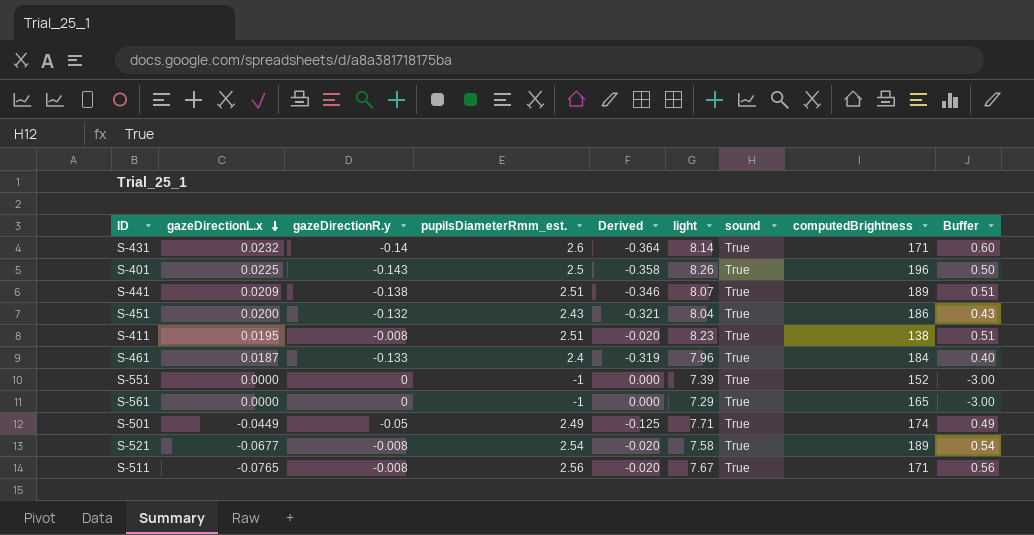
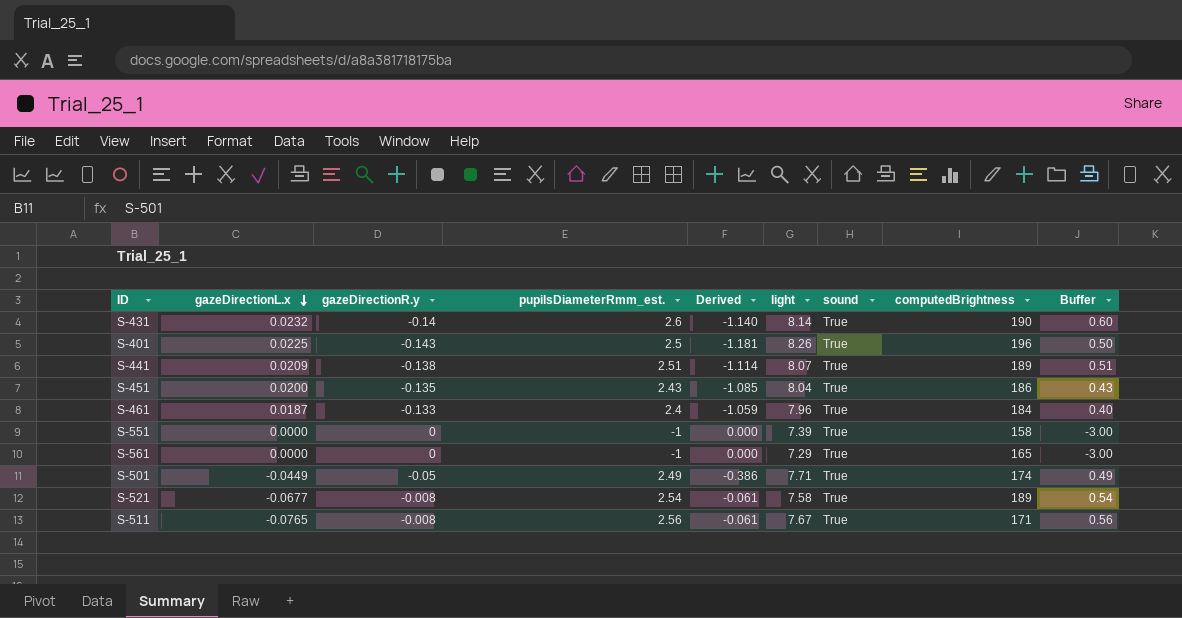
column Derived | formula: [gazeDirectionR.y] * [pupilsDiameterRmm_est.] -> [gazeDirectionR.y] * [light]
row S-411: 0.0195 | -0.008 | 2.51 | -0.020 | 8.23 | True | 138 | 0.51 -> none
S-431 | computedBrightness: 171 -> 190
S-451 | gazeDirectionR.y: -0.132 -> -0.135
S-551 | computedBrightness: 152 -> 158

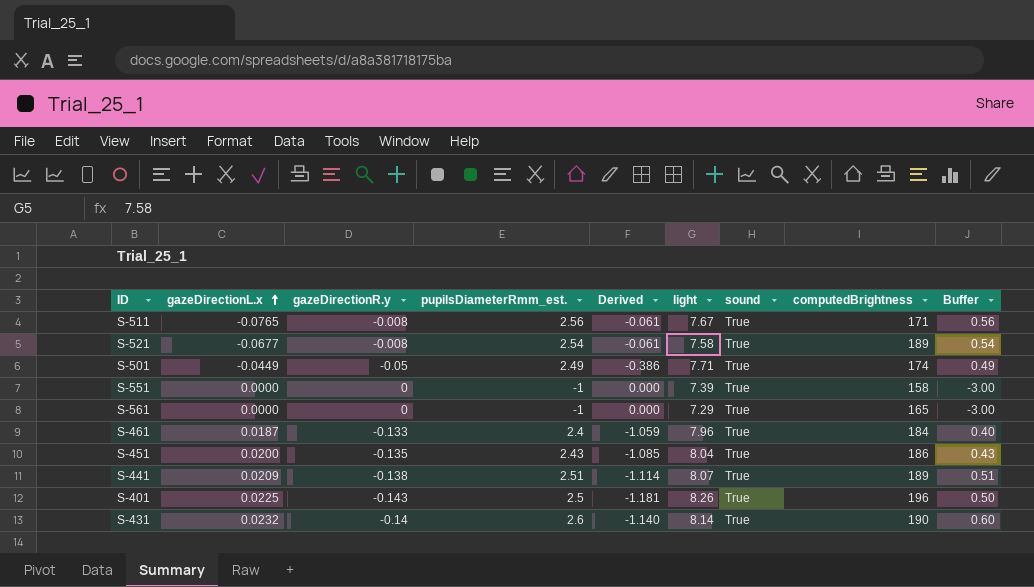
row order: gazeDirectionL.x descending -> gazeDirectionL.x ascending

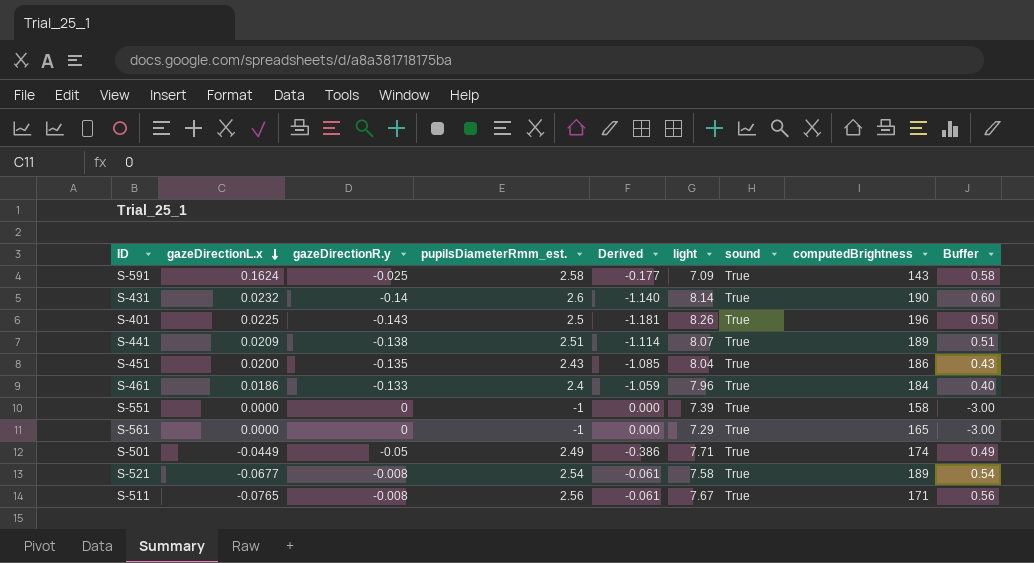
row order: gazeDirectionL.x ascending -> gazeDirectionL.x descending
row S-591: none -> 0.1624 | -0.025 | 2.58 | -0.177 | 7.09 | True | 143 | 0.58
S-461 | gazeDirectionL.x: 0.0187 -> 0.0186

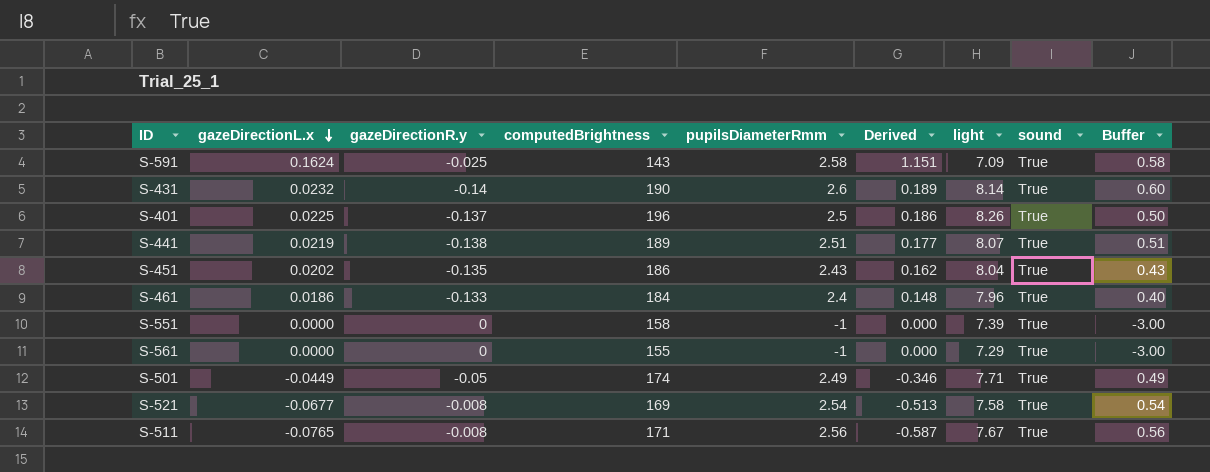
column computedBrightness | position: 8 -> 4
column name: pupilsDiameterRmm_est. -> pupilsDiameterRmm
column Derived | formula: [gazeDirectionR.y] * [light] -> [gazeDirectionL.x] * [light]
S-401 | gazeDirectionR.y: -0.143 -> -0.137
S-441 | gazeDirectionL.x: 0.0209 -> 0.0219
S-451 | gazeDirectionL.x: 0.0200 -> 0.0202
S-561 | computedBrightness: 165 -> 155
S-521 | computedBrightness: 189 -> 169

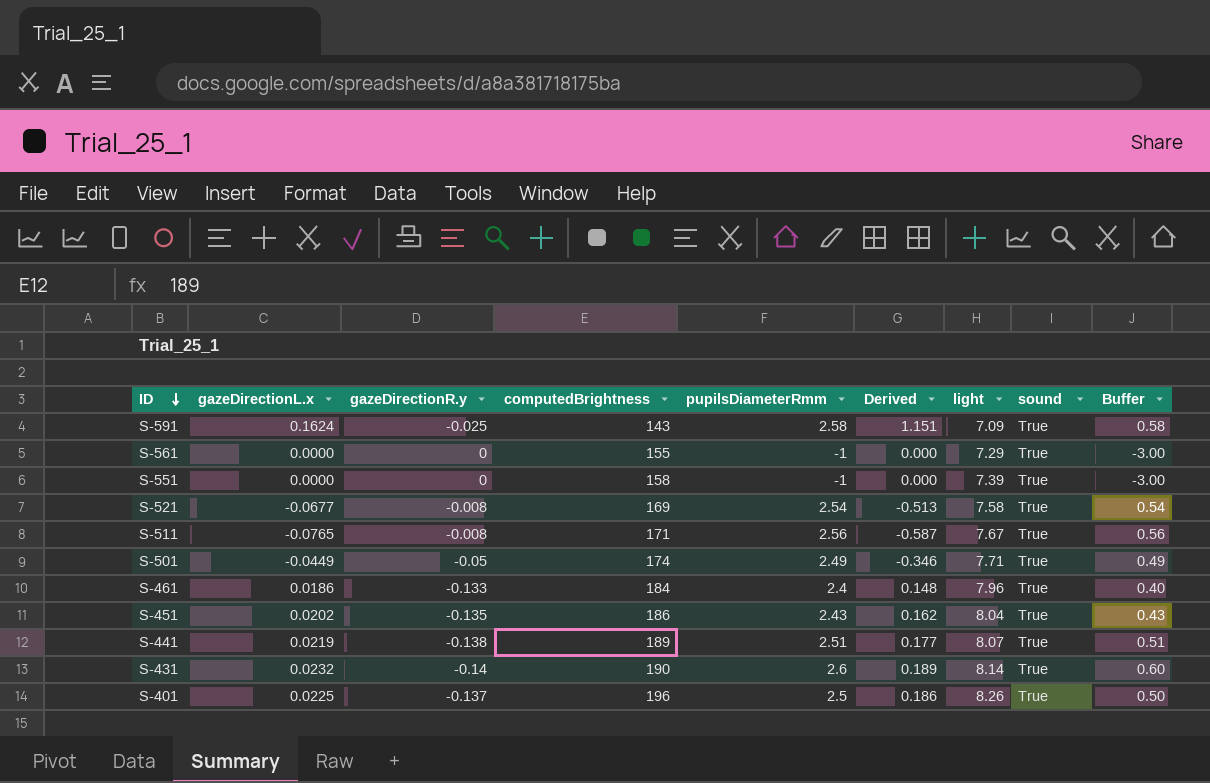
row order: gazeDirectionL.x descending -> ID descending

